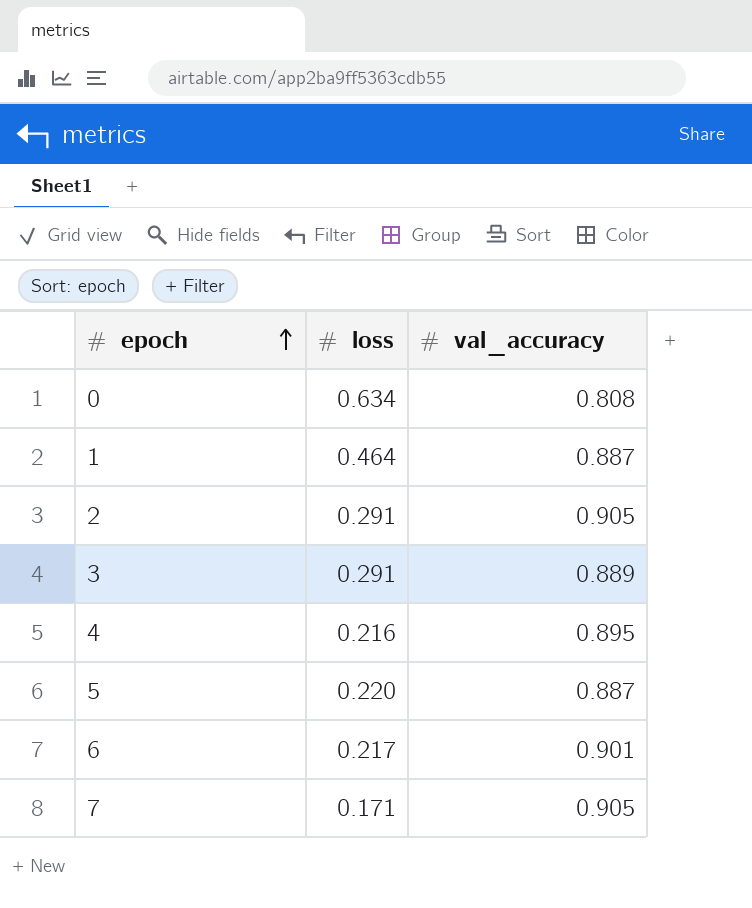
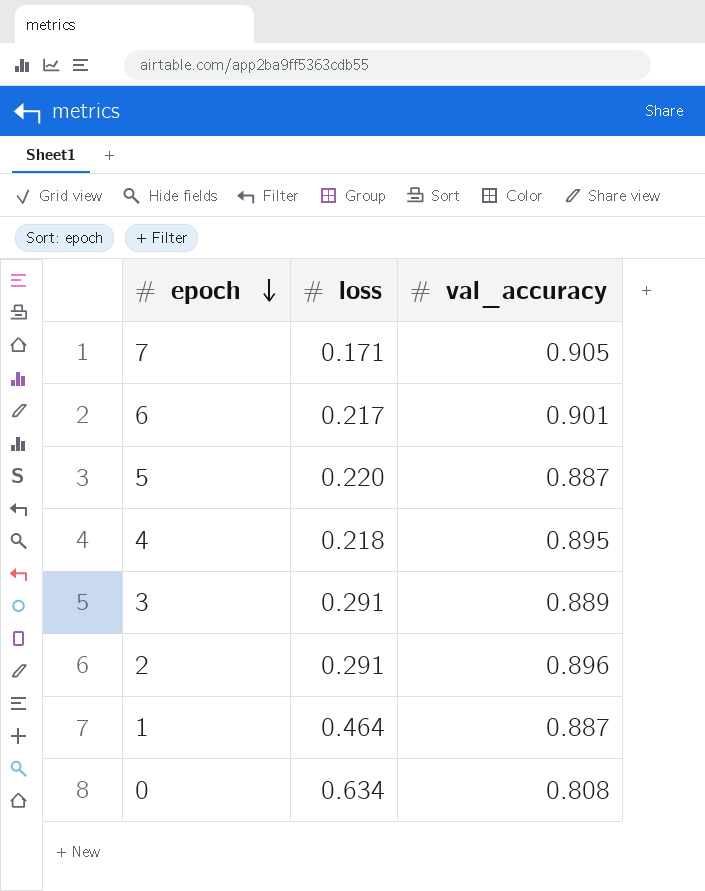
row order: epoch ascending -> epoch descending
4 | loss: 0.216 -> 0.218
2 | val_accuracy: 0.905 -> 0.896

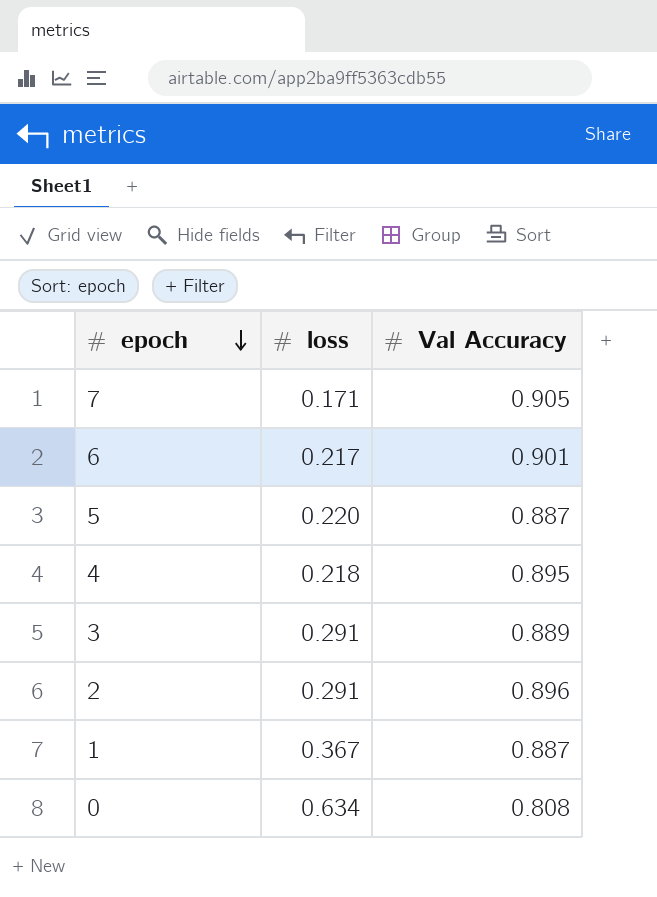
column name: val_accuracy -> Val Accuracy
1 | loss: 0.464 -> 0.367

